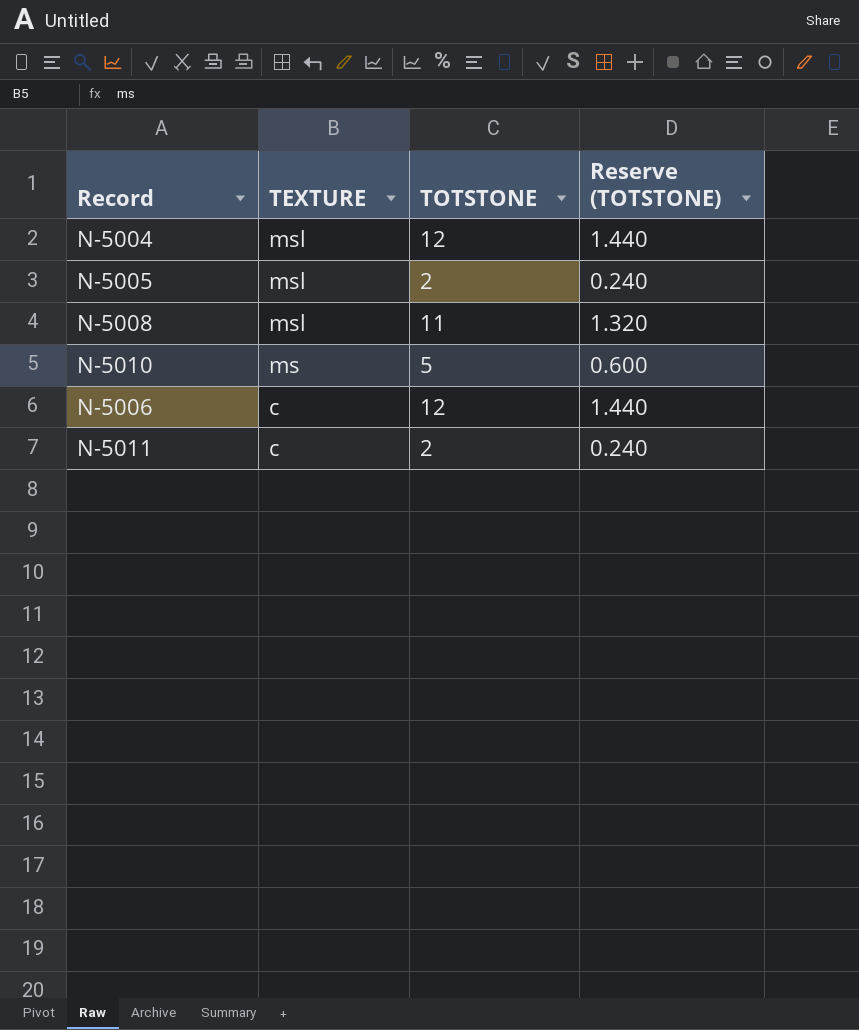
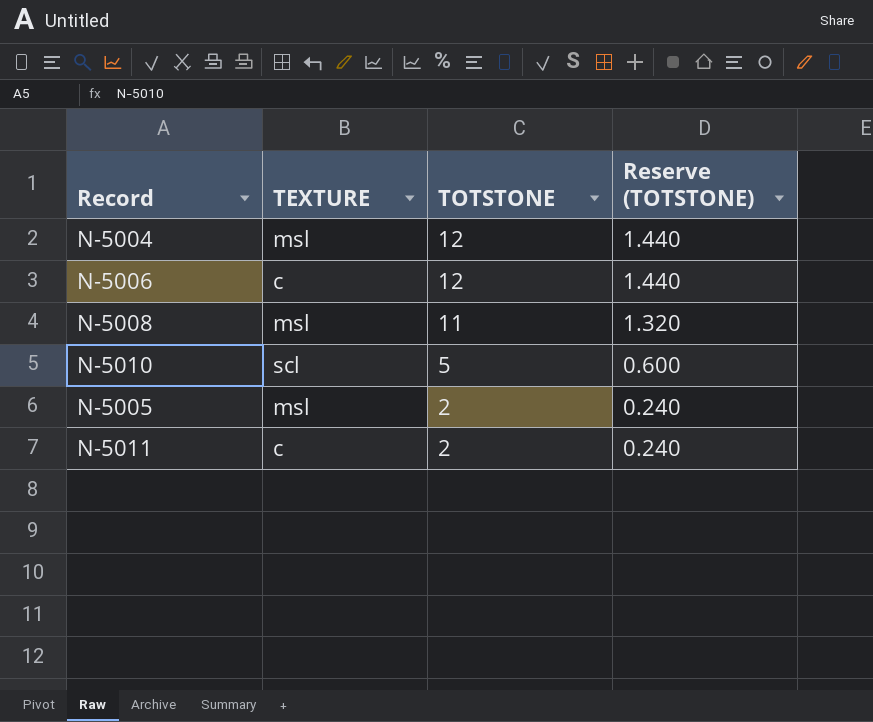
row order: TEXTURE descending -> TOTSTONE descending
N-5010 | TEXTURE: ms -> scl

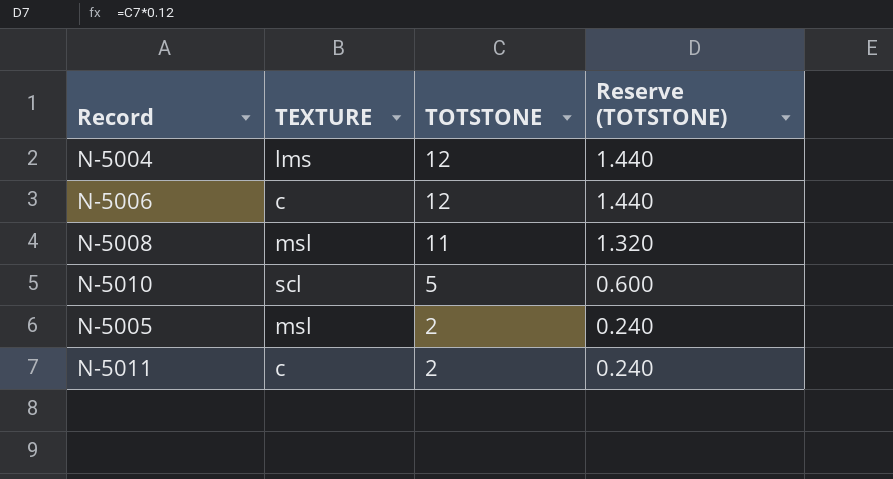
N-5004 | TEXTURE: msl -> lms

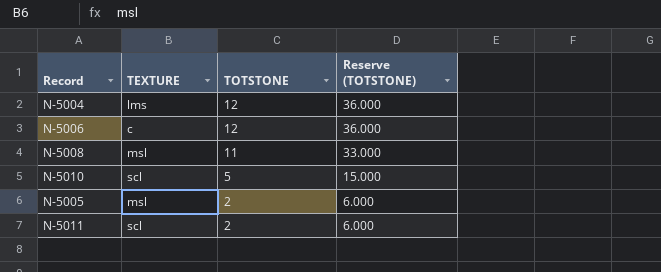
column Reserve (TOTSTONE) | formula: [TOTSTONE] * 0.12 -> [TOTSTONE] * 3
N-5011 | TEXTURE: c -> scl

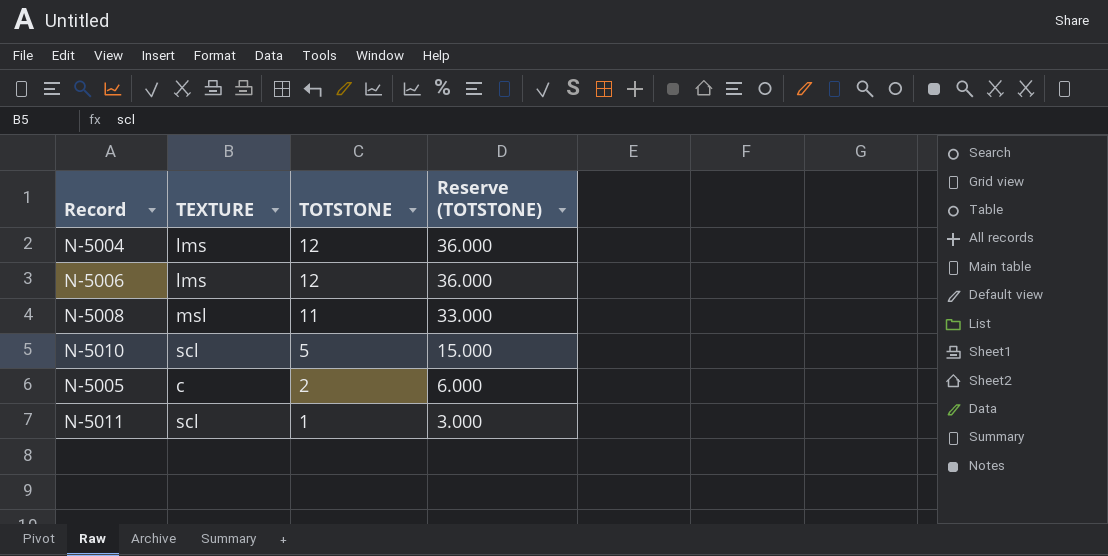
N-5006 | TEXTURE: c -> lms
N-5005 | TEXTURE: msl -> c
N-5011 | TOTSTONE: 2 -> 1
N-5011 | Reserve (TOTSTONE): 6.000 -> 3.000

